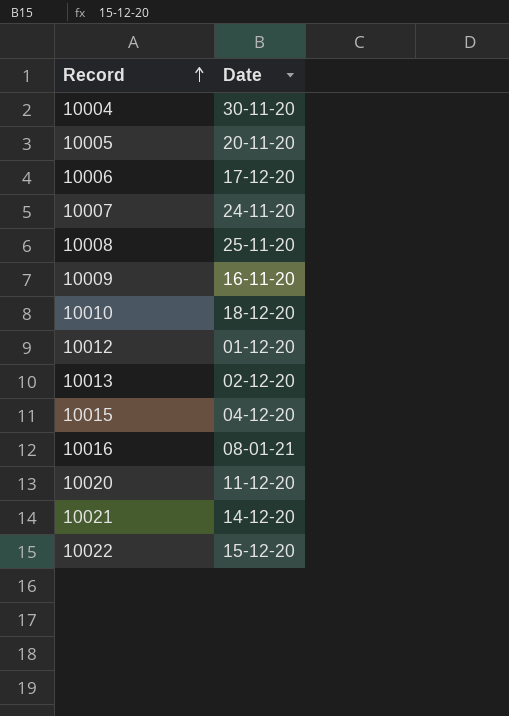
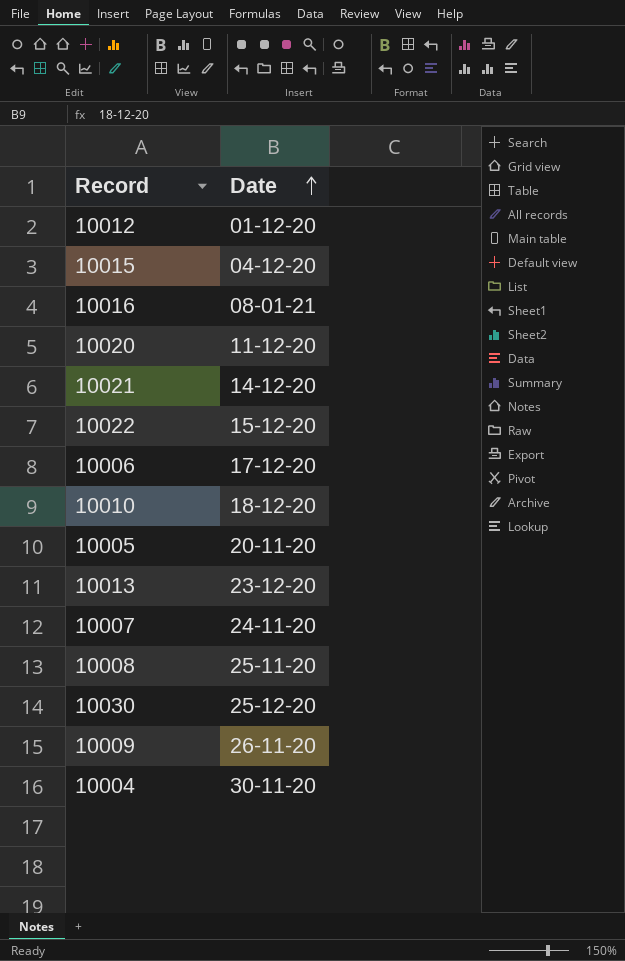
row order: Record ascending -> Date ascending
10013 | Date: 02-12-20 -> 23-12-20
row 10030: none -> 25-12-20
10009 | Date: 16-11-20 -> 26-11-20

